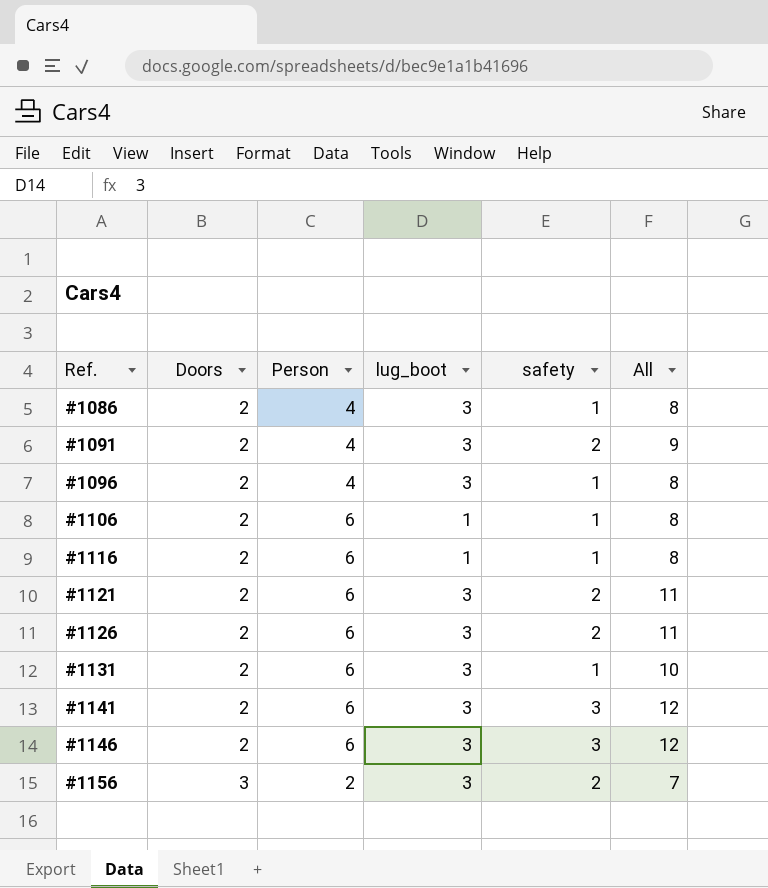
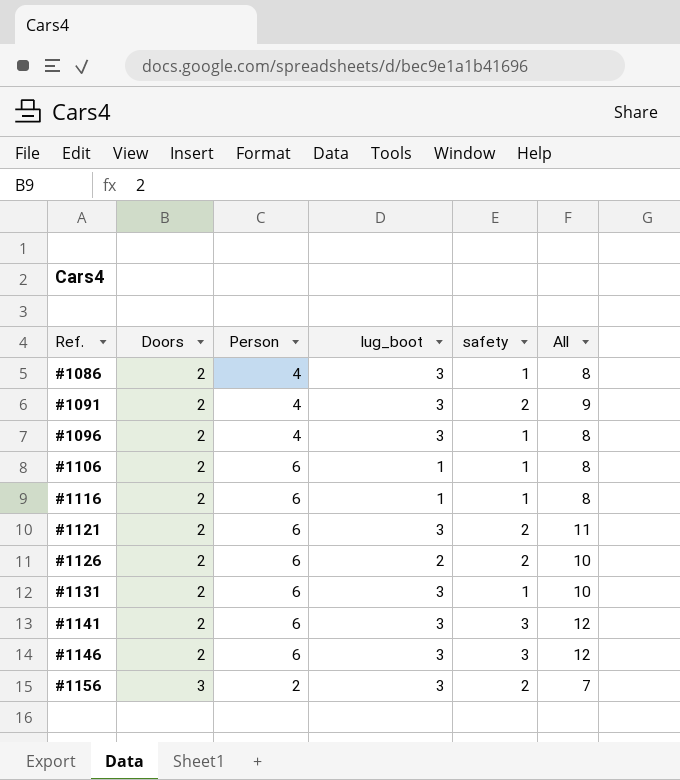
#1126 | lug_boot: 3 -> 2
#1126 | All: 11 -> 10

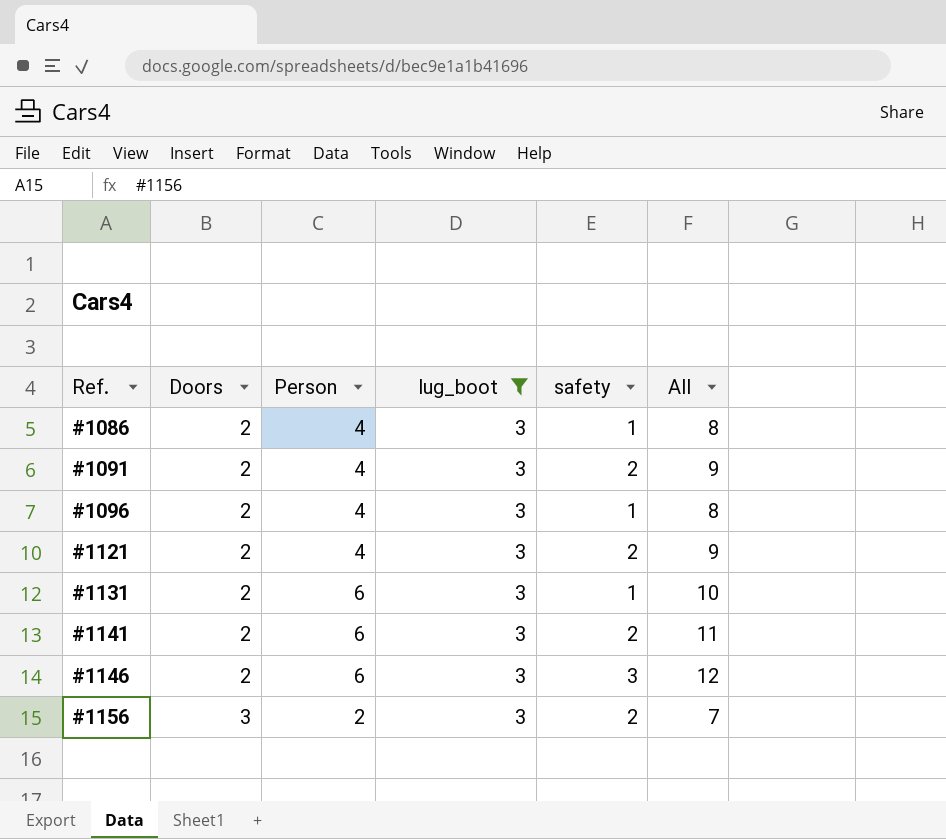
filter: none -> lug_boot = 3
#1121 | Person: 6 -> 4
#1121 | All: 11 -> 9
#1141 | safety: 3 -> 2
#1141 | All: 12 -> 11

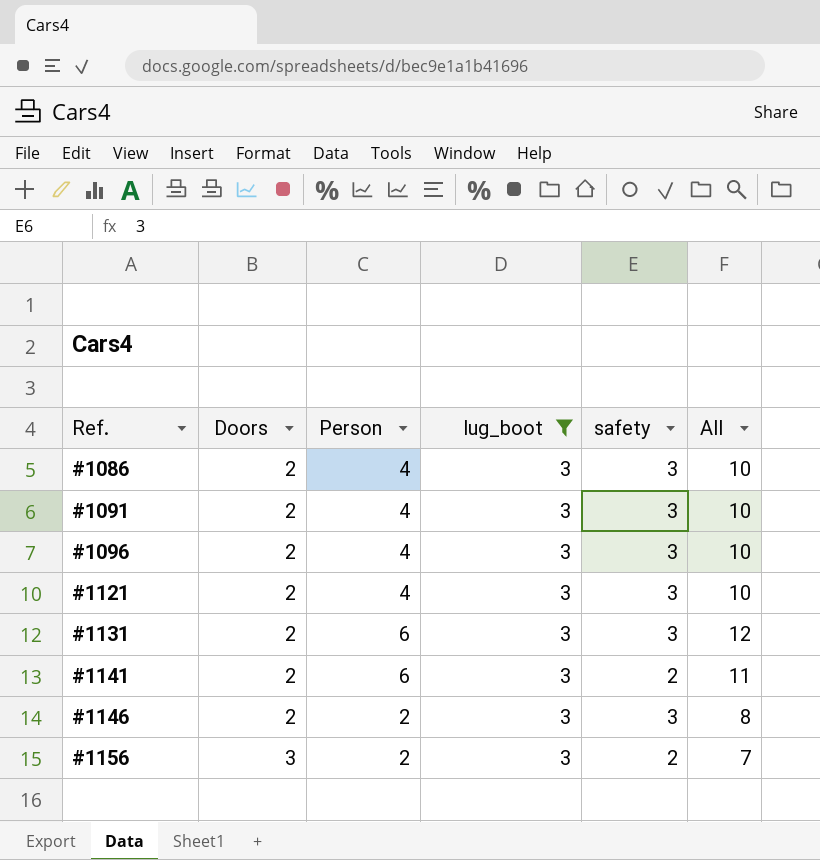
#1086 | safety: 1 -> 3
#1086 | All: 8 -> 10
#1091 | safety: 2 -> 3
#1091 | All: 9 -> 10
#1096 | safety: 1 -> 3
#1096 | All: 8 -> 10
#1121 | safety: 2 -> 3
#1121 | All: 9 -> 10
#1131 | safety: 1 -> 3
#1131 | All: 10 -> 12
#1146 | Person: 6 -> 2
#1146 | All: 12 -> 8

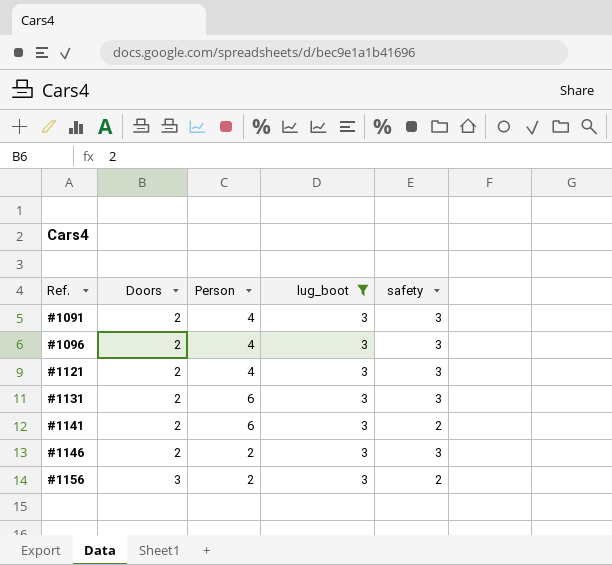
column All | formula: [Person] + [lug_boot] + [safety] -> none
row #1086: 2 | 4 | 3 | 3 | 10 -> none

